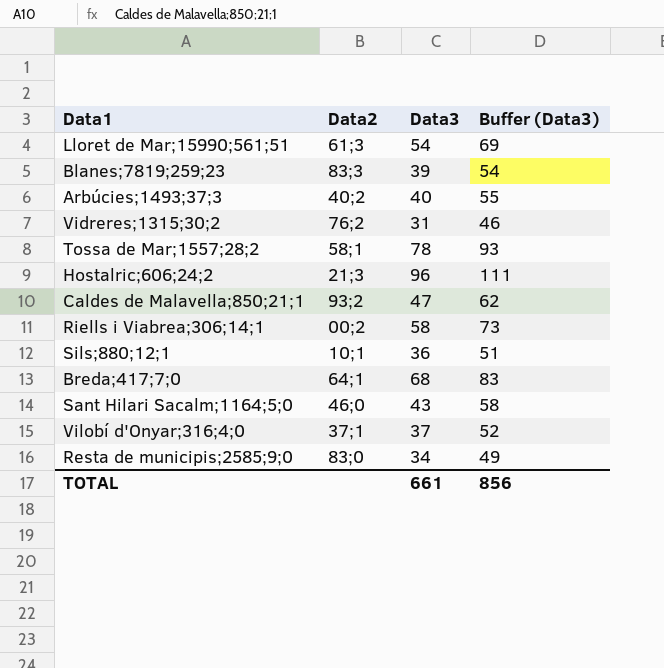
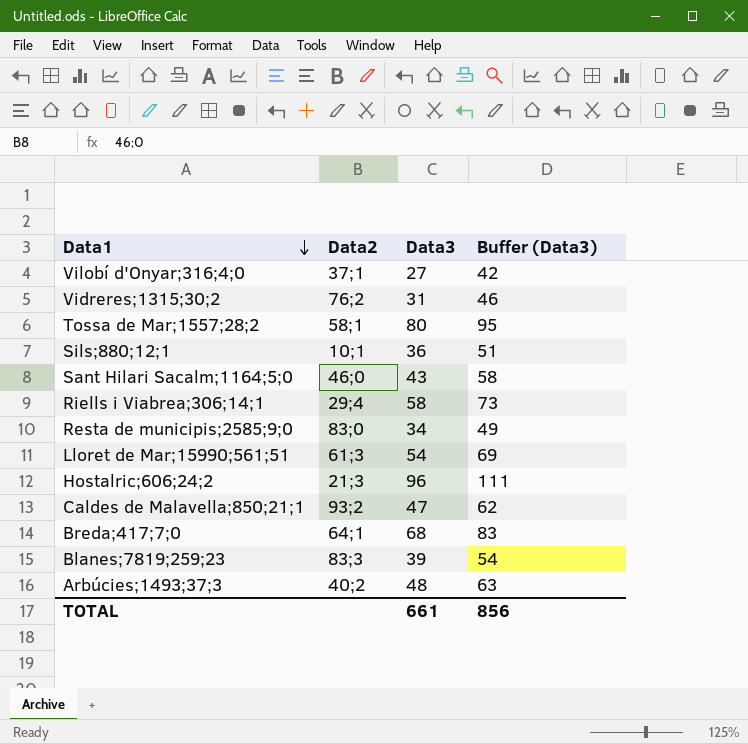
row order: none -> Data1 descending
Vilobí d'Onyar;316;4;0 | Data3: 37 -> 27
Vilobí d'Onyar;316;4;0 | Buffer (Data3): 52 -> 42
Tossa de Mar;1557;28;2 | Data3: 78 -> 80
Tossa de Mar;1557;28;2 | Buffer (Data3): 93 -> 95
Riells i Viabrea;306;14;1 | Data2: 00;2 -> 29;4
Arbúcies;1493;37;3 | Data3: 40 -> 48
Arbúcies;1493;37;3 | Buffer (Data3): 55 -> 63

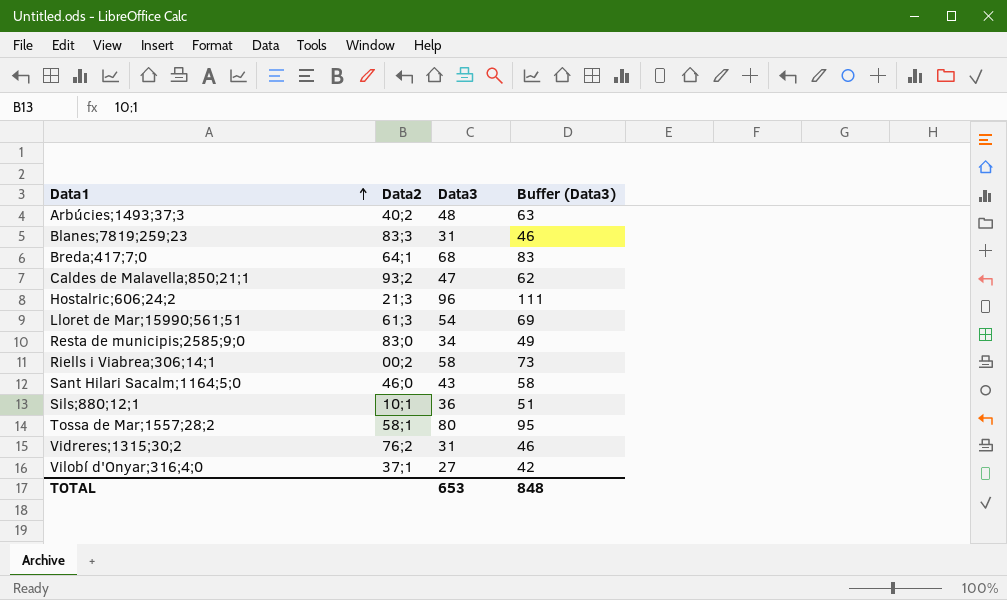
row order: Data1 descending -> Data1 ascending
Blanes;7819;259;23 | Data3: 39 -> 31
Blanes;7819;259;23 | Buffer (Data3): 54 -> 46
Riells i Viabrea;306;14;1 | Data2: 29;4 -> 00;2
TOTAL | Data3: 661 -> 653
TOTAL | Buffer (Data3): 856 -> 848

